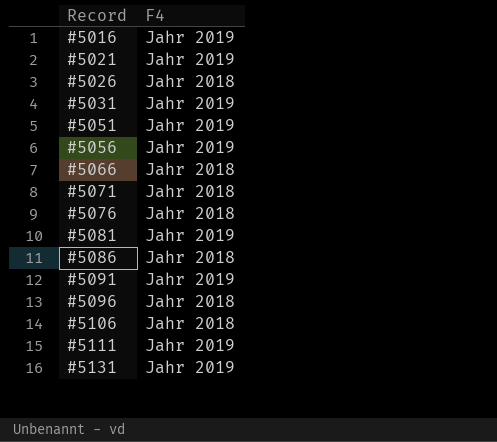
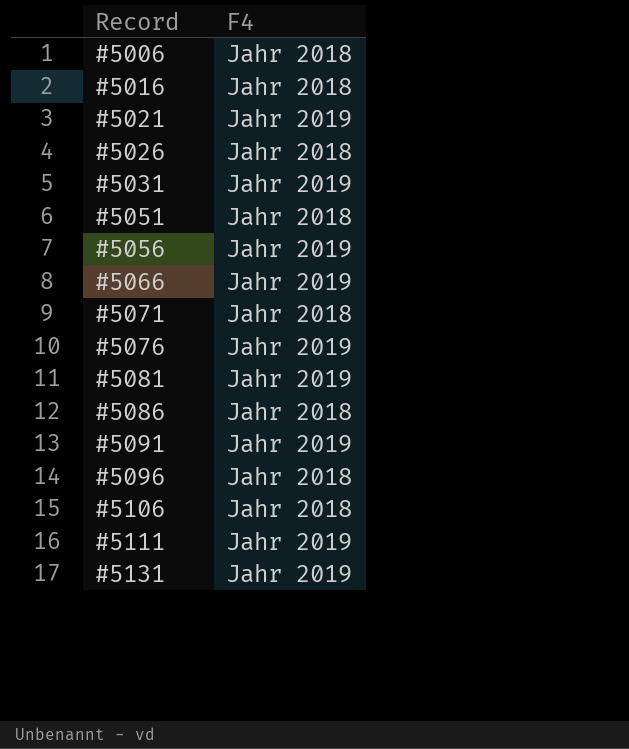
row #5006: none -> Jahr 2018
#5016 | F4: Jahr 2019 -> Jahr 2018
#5051 | F4: Jahr 2019 -> Jahr 2018
#5066 | F4: Jahr 2018 -> Jahr 2019
#5076 | F4: Jahr 2018 -> Jahr 2019

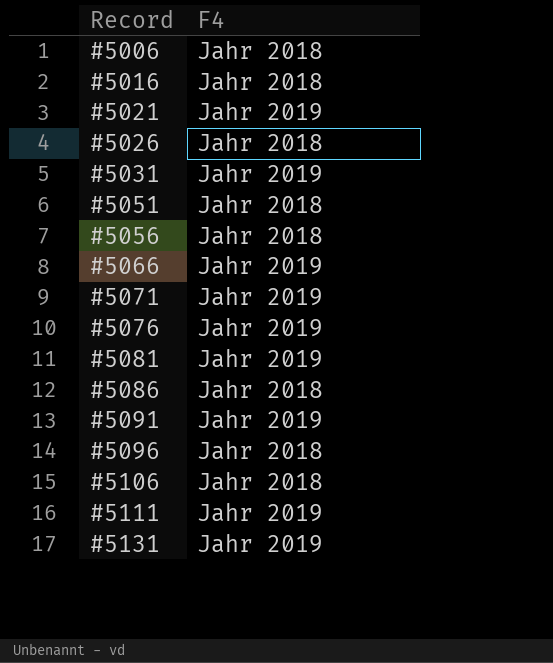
#5056 | F4: Jahr 2019 -> Jahr 2018
#5071 | F4: Jahr 2018 -> Jahr 2019

